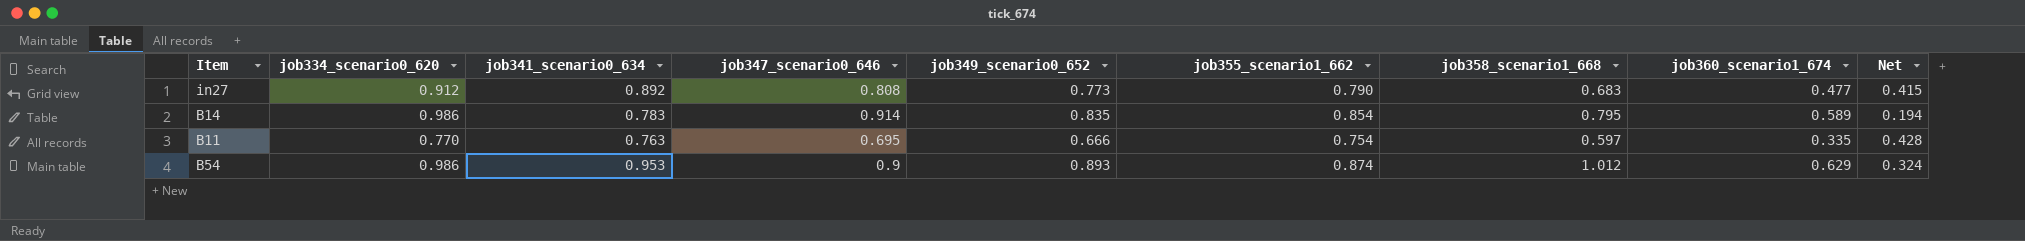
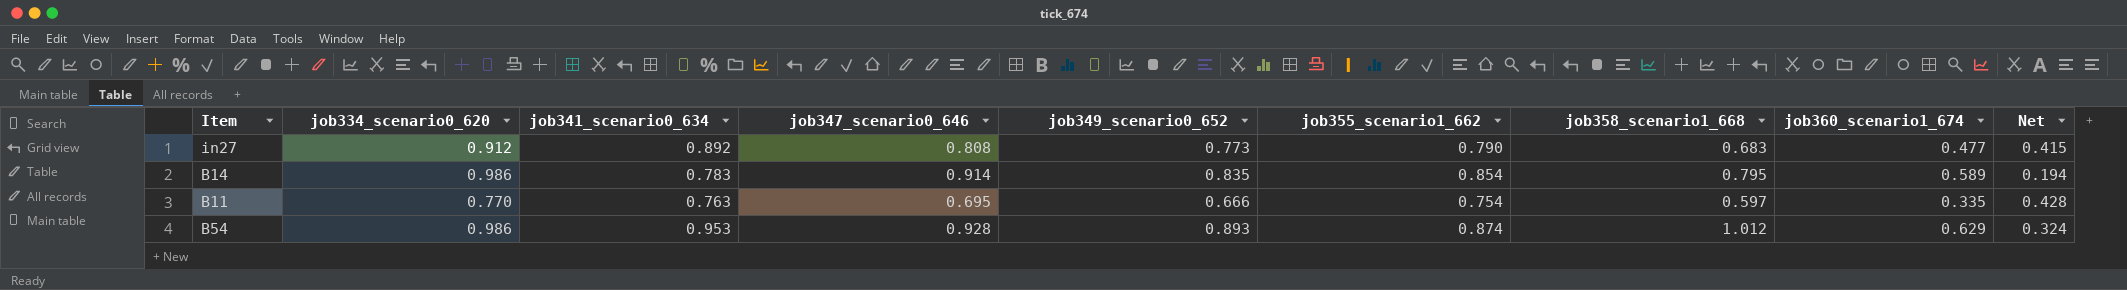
B54 | job347_scenario0_646: 0.9 -> 0.928

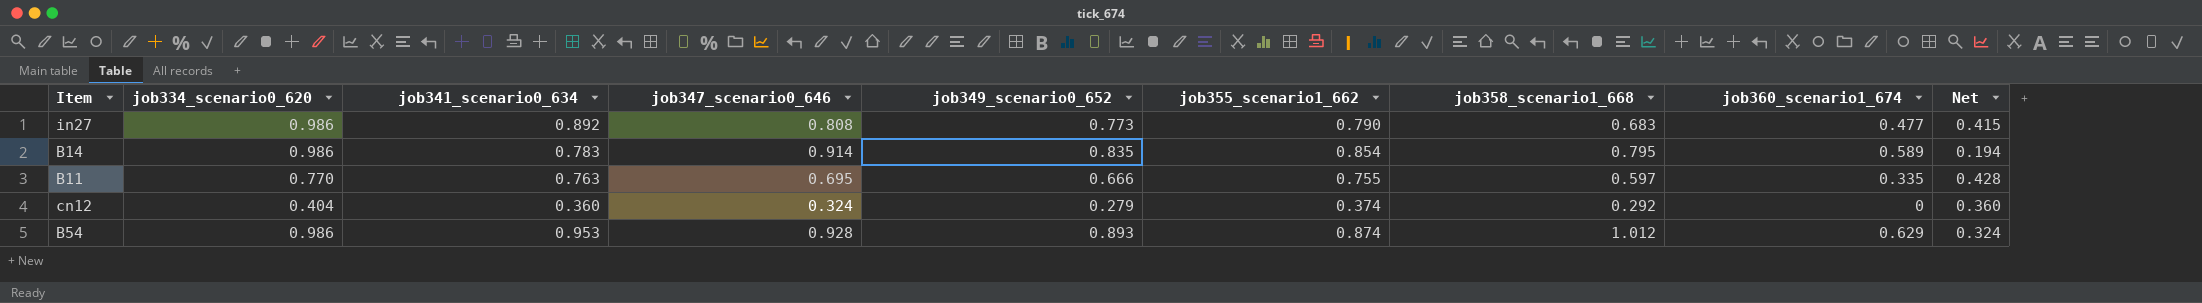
in27 | job334_scenario0_620: 0.912 -> 0.986
B11 | job355_scenario1_662: 0.754 -> 0.755
row cn12: none -> 0.404 | 0.360 | 0.324 | 0.279 | 0.374 | 0.292 | 0 | 0.360

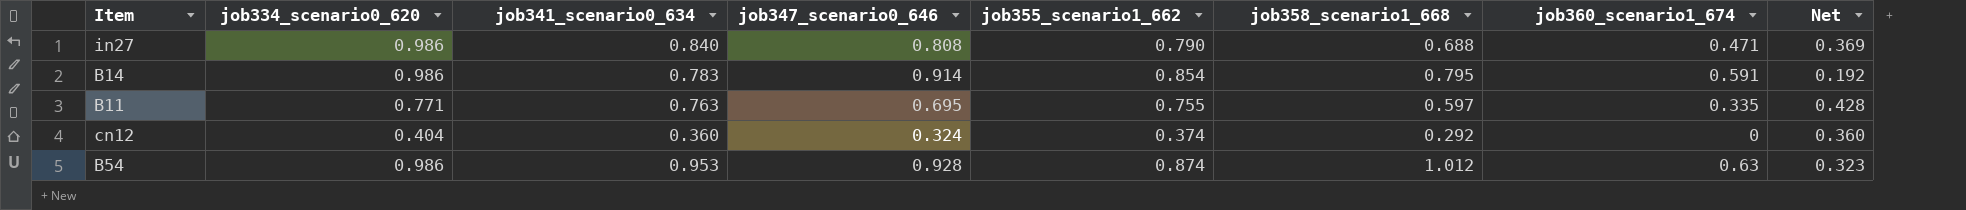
column job349_scenario0_652 | position: 5 -> none
in27 | job341_scenario0_634: 0.892 -> 0.840
in27 | job358_scenario1_668: 0.683 -> 0.688
in27 | job360_scenario1_674: 0.477 -> 0.471
in27 | Net: 0.415 -> 0.369
B14 | job360_scenario1_674: 0.589 -> 0.591
B14 | Net: 0.194 -> 0.192
B11 | job334_scenario0_620: 0.770 -> 0.771
B54 | job360_scenario1_674: 0.629 -> 0.63
B54 | Net: 0.324 -> 0.323

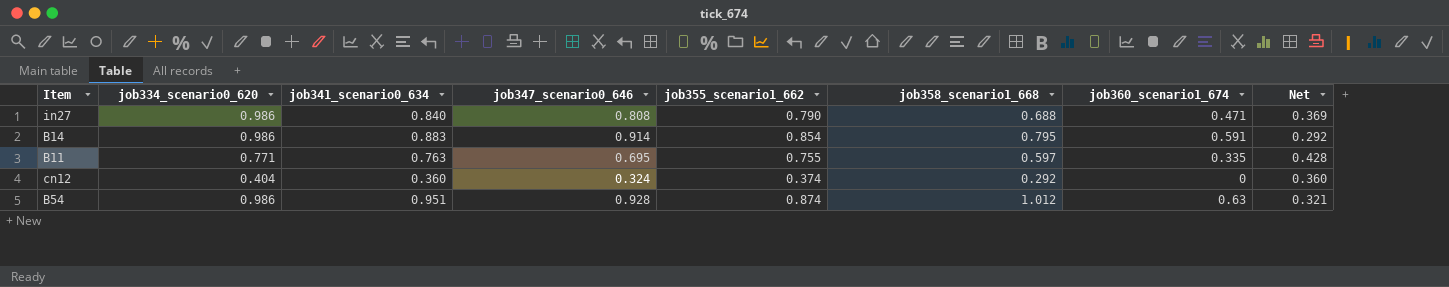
B14 | job341_scenario0_634: 0.783 -> 0.883
B14 | Net: 0.192 -> 0.292
B54 | job341_scenario0_634: 0.953 -> 0.951
B54 | Net: 0.323 -> 0.321

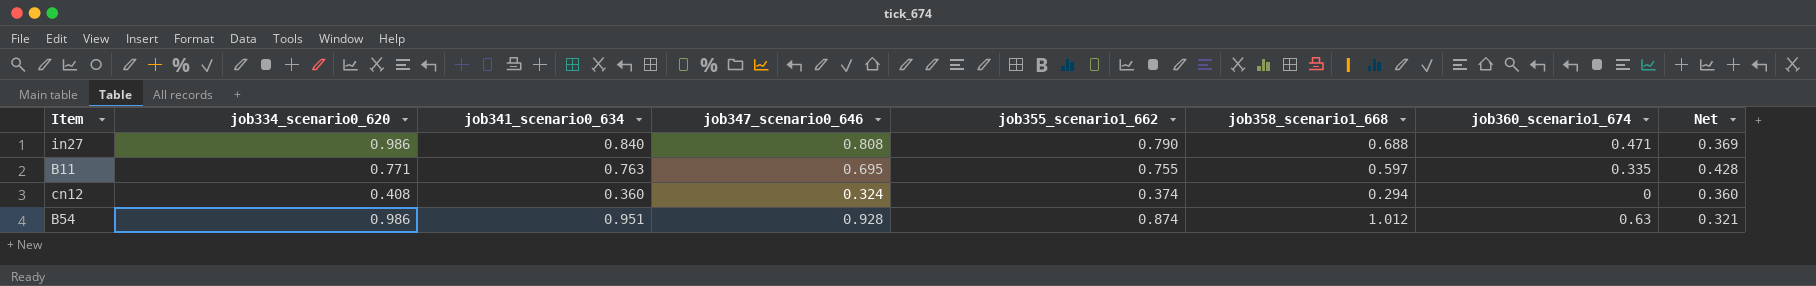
row B14: 0.986 | 0.883 | 0.914 | 0.854 | 0.795 | 0.591 | 0.292 -> none
cn12 | job334_scenario0_620: 0.404 -> 0.408
cn12 | job358_scenario1_668: 0.292 -> 0.294

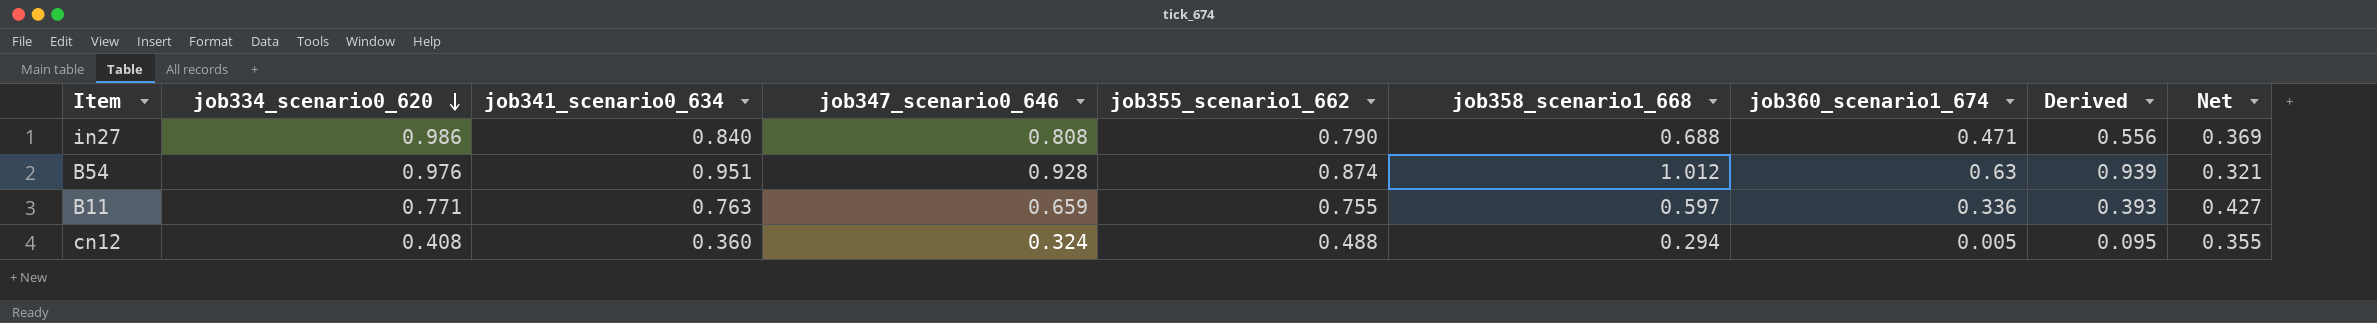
row order: none -> job334_scenario0_620 descending
column Derived | formula: none -> [job347_scenario0_646] * [job358_scenario1_668]
B54 | job334_scenario0_620: 0.986 -> 0.976
B11 | job347_scenario0_646: 0.695 -> 0.659
B11 | job360_scenario1_674: 0.335 -> 0.336
B11 | Net: 0.428 -> 0.427
cn12 | job355_scenario1_662: 0.374 -> 0.488
cn12 | job360_scenario1_674: 0 -> 0.005
cn12 | Net: 0.360 -> 0.355

